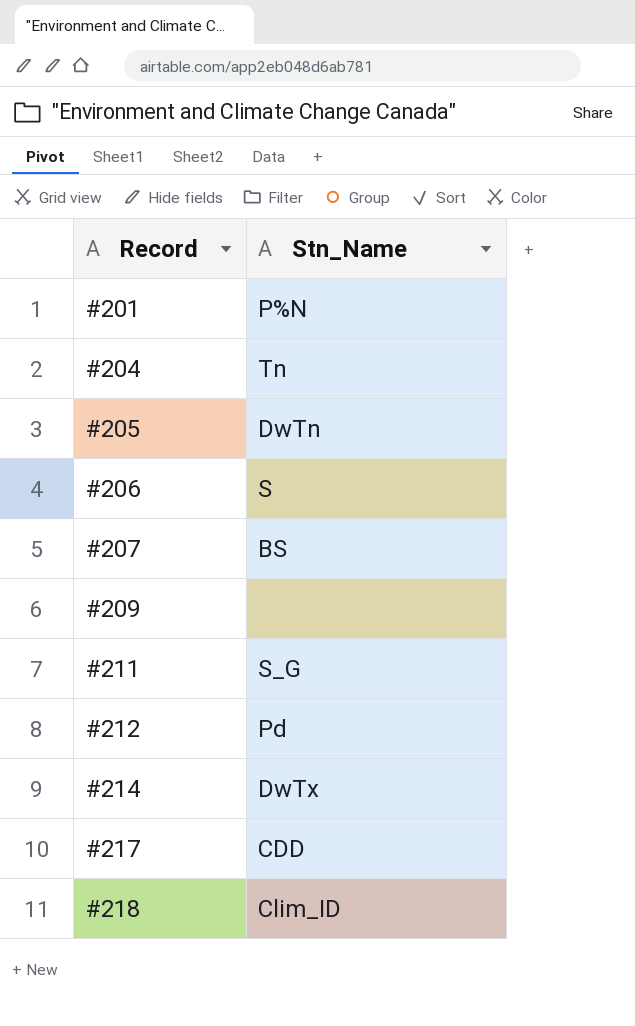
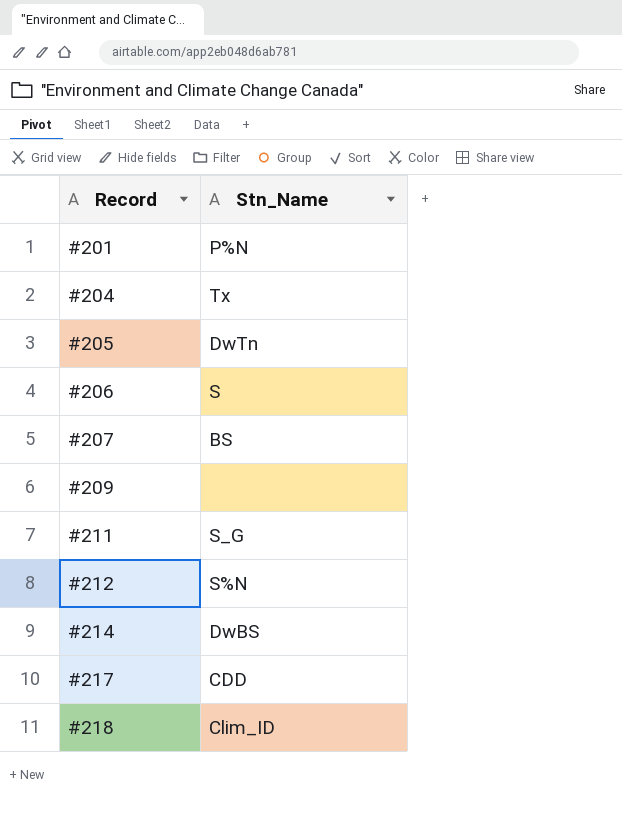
#204 | Stn_Name: Tn -> Tx
#212 | Stn_Name: Pd -> S%N
#214 | Stn_Name: DwTx -> DwBS

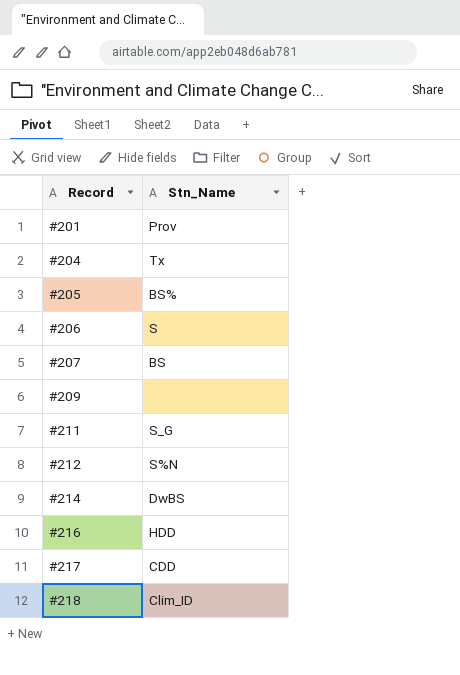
#201 | Stn_Name: P%N -> Prov
#205 | Stn_Name: DwTn -> BS%
row #216: none -> HDD

